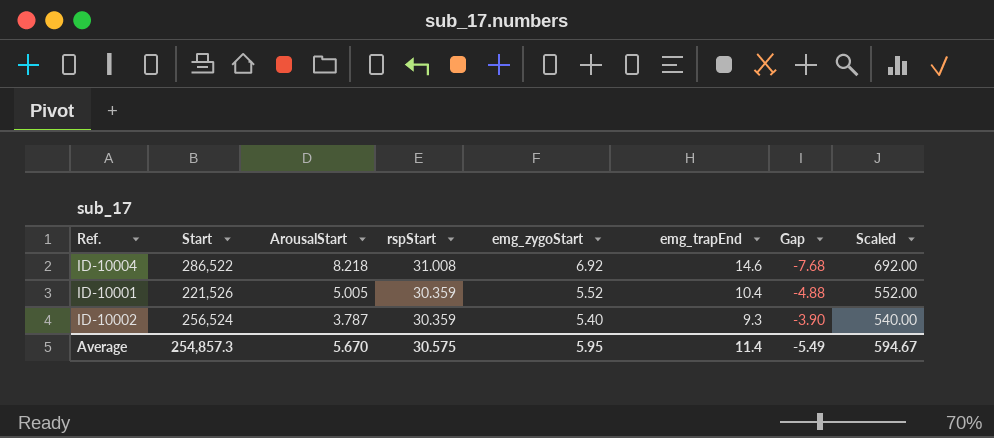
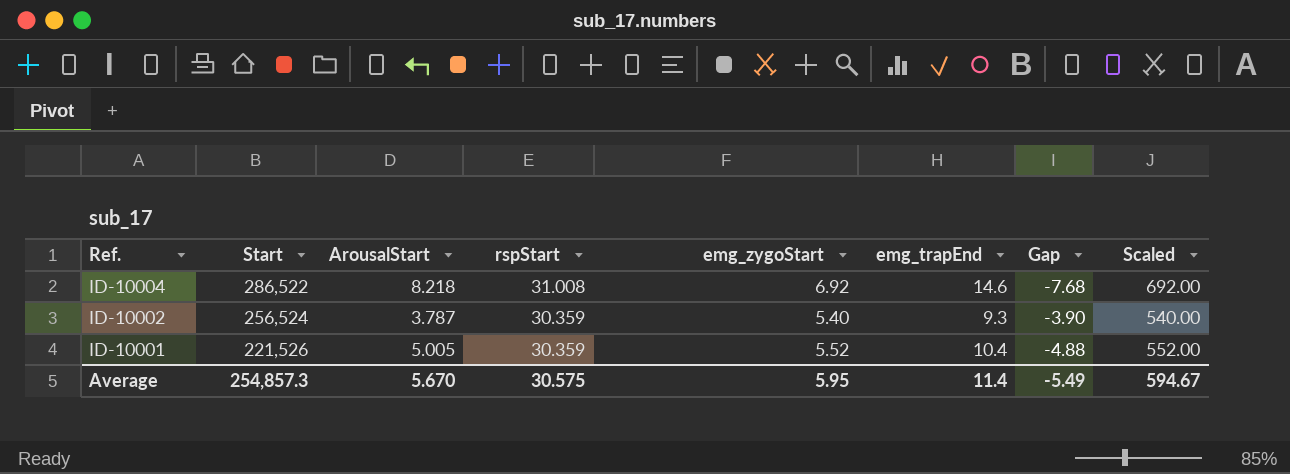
row order: ArousalStart descending -> Ref. descending

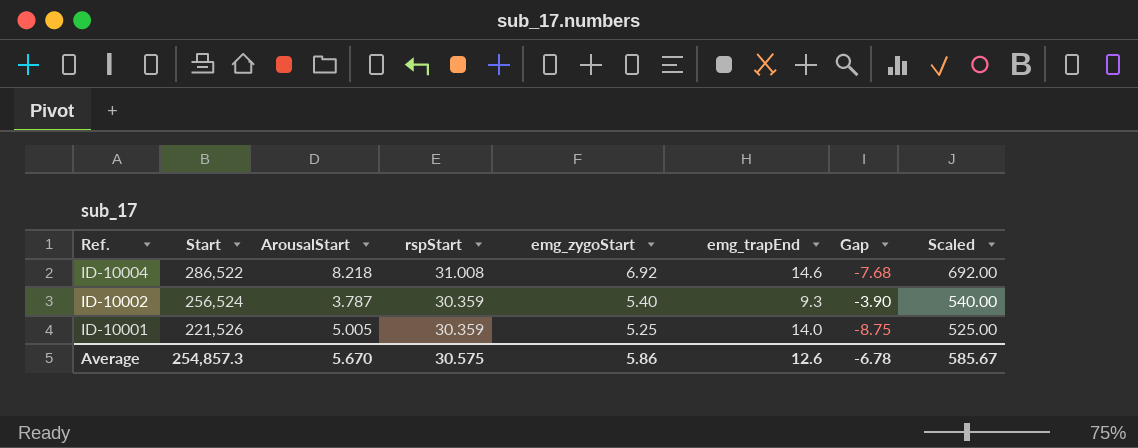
ID-10001 | emg_zygoStart: 5.52 -> 5.25
ID-10001 | emg_trapEnd: 10.4 -> 14.0
ID-10001 | Gap: -4.88 -> -8.75
ID-10001 | Scaled: 552.00 -> 525.00
Average | emg_zygoStart: 5.95 -> 5.86
Average | emg_trapEnd: 11.4 -> 12.6
Average | Gap: -5.49 -> -6.78
Average | Scaled: 594.67 -> 585.67

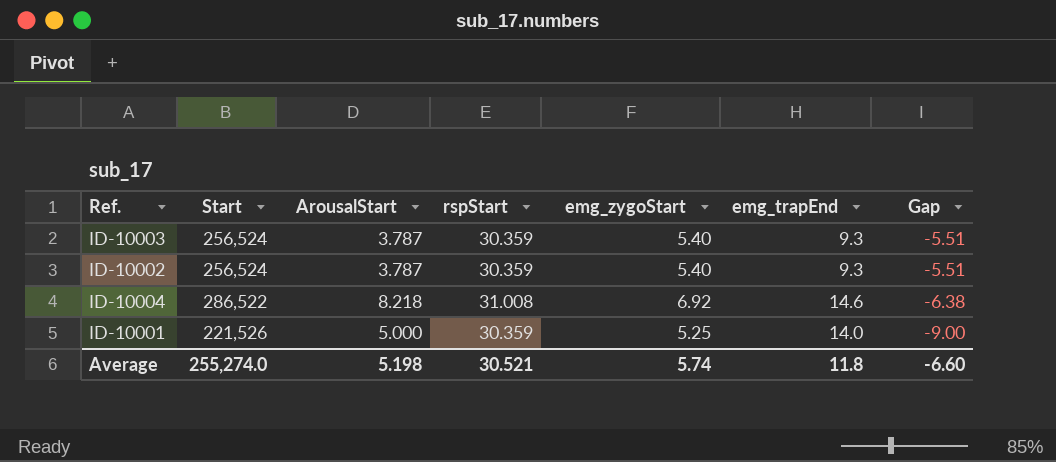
row order: Ref. descending -> Gap descending
column Scaled | formula: [emg_zygoStart] * 100 -> none
column Gap | formula: [emg_zygoStart] - [emg_trapEnd] -> [ArousalStart] - [emg_trapEnd]
row ID-10003: none -> 256,524 | 3.787 | 30.359 | 5.40 | 9.3 | -5.51
ID-10001 | ArousalStart: 5.005 -> 5.000
Average | Start: 254,857.3 -> 255,274.0
Average | ArousalStart: 5.670 -> 5.198
Average | rspStart: 30.575 -> 30.521
Average | emg_zygoStart: 5.86 -> 5.74
Average | emg_trapEnd: 12.6 -> 11.8
Average | Gap: -6.78 -> -6.60

